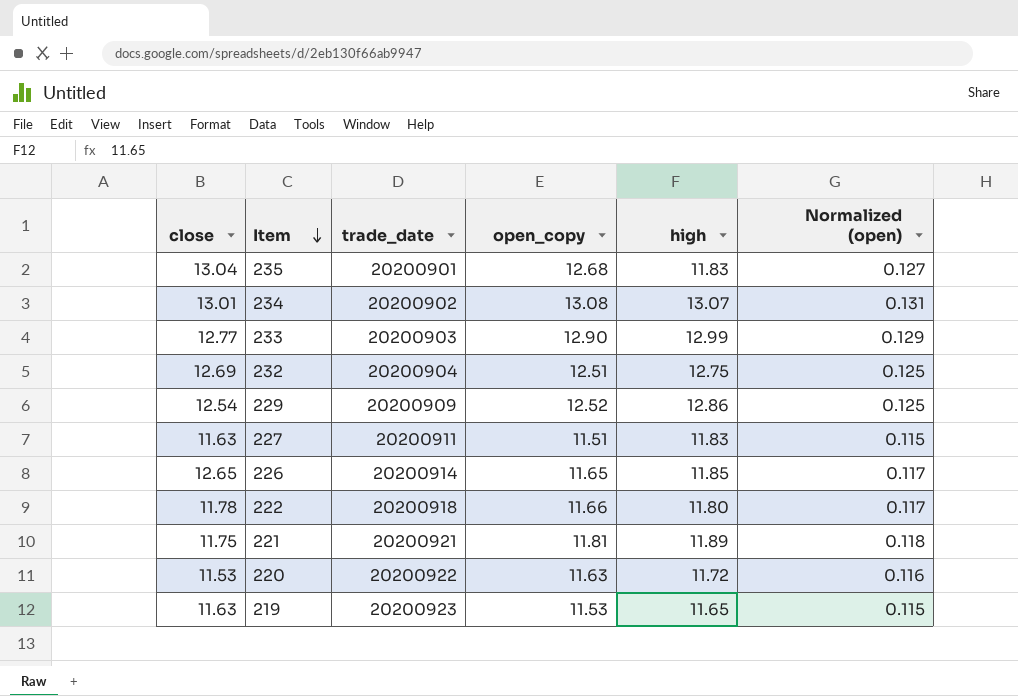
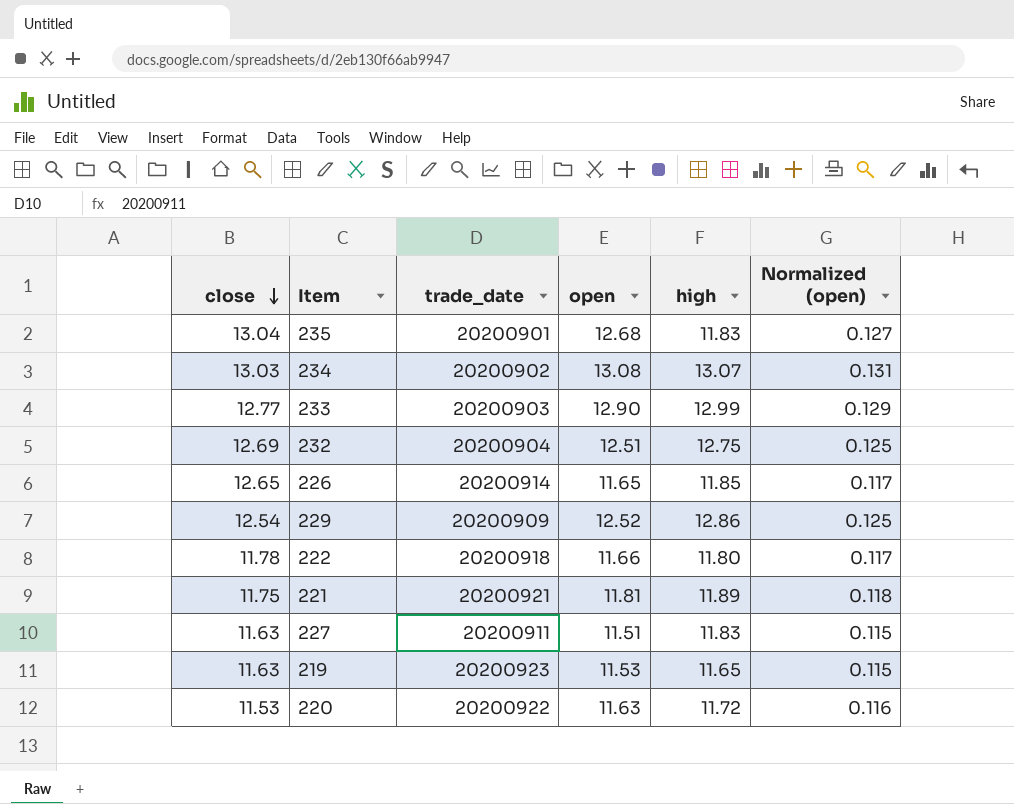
row order: Item descending -> close descending
column name: open_copy -> open
234 | close: 13.01 -> 13.03

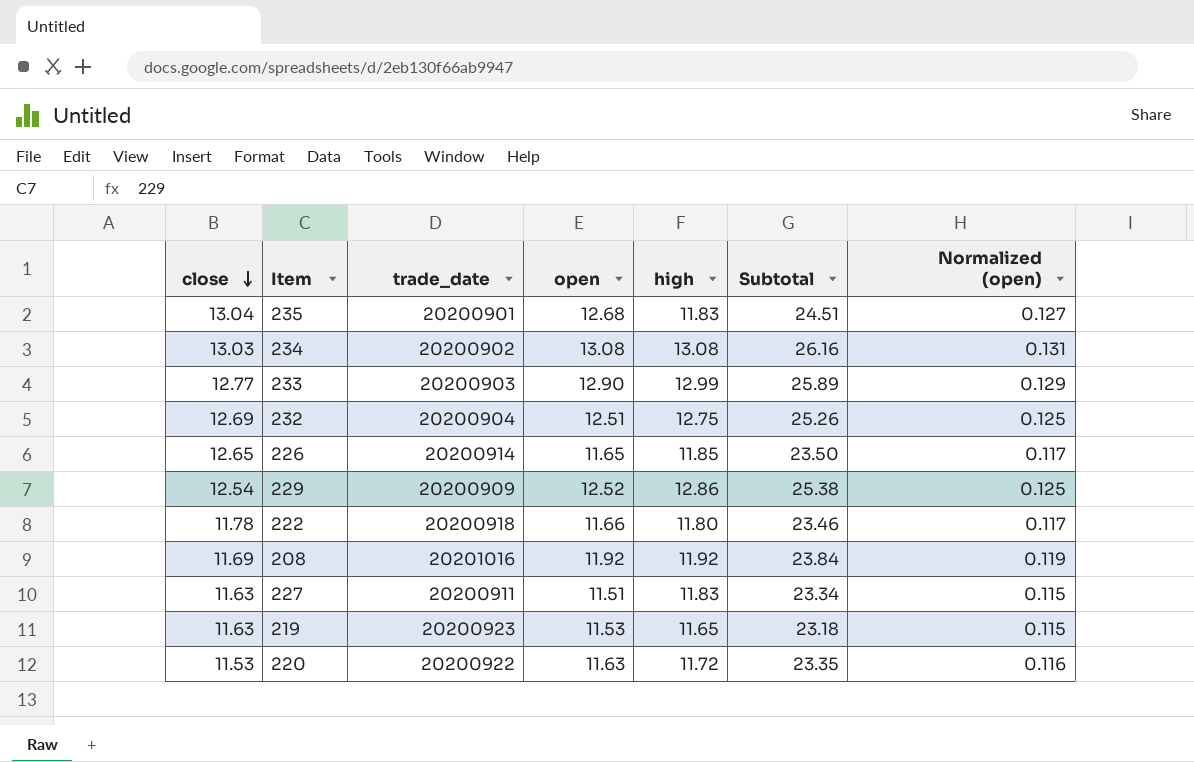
column Subtotal | formula: none -> [open] + [high]
row 221: 11.75 | 20200921 | 11.81 | 11.89 | 0.118 -> none
234 | high: 13.07 -> 13.08
row 208: none -> 11.69 | 20201016 | 11.92 | 11.92 | 23.84 | 0.119

